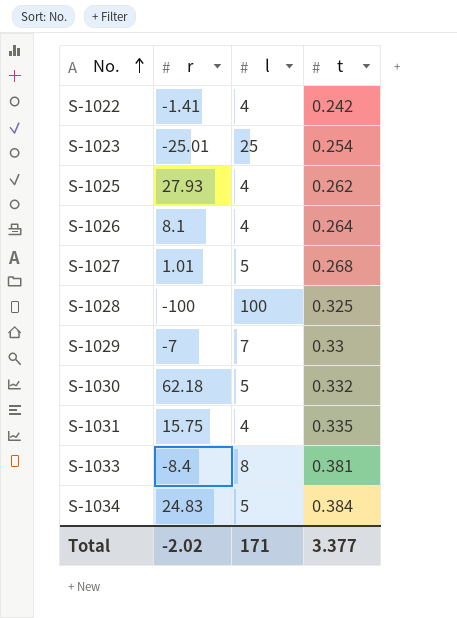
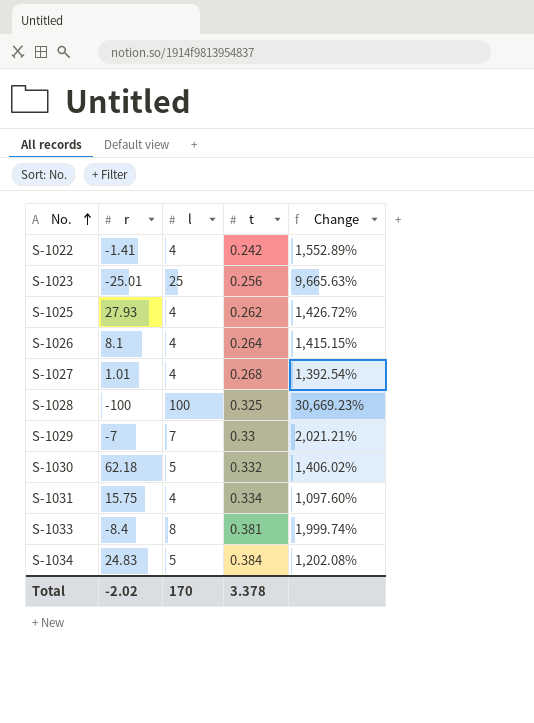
column Change | formula: none -> ([l] - [t]) / [t]
S-1023 | t: 0.254 -> 0.256
S-1027 | l: 5 -> 4
S-1031 | t: 0.335 -> 0.334
Total | l: 171 -> 170
Total | t: 3.377 -> 3.378

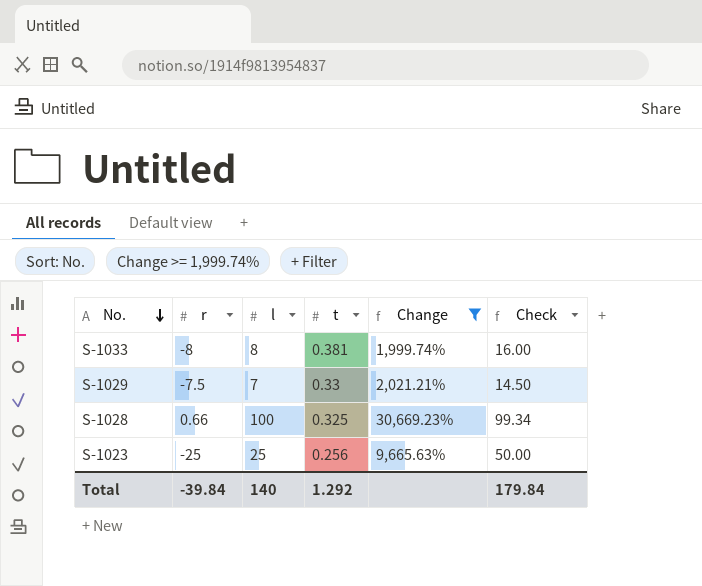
filter: none -> Change >= 1,999.74%
row order: No. ascending -> No. descending
column Check | formula: none -> [l] - [r]
S-1033 | r: -8.4 -> -8
S-1029 | r: -7 -> -7.5
S-1028 | r: -100 -> 0.66
S-1023 | r: -25.01 -> -25
Total | r: -2.02 -> -39.84
Total | l: 170 -> 140
Total | t: 3.378 -> 1.292

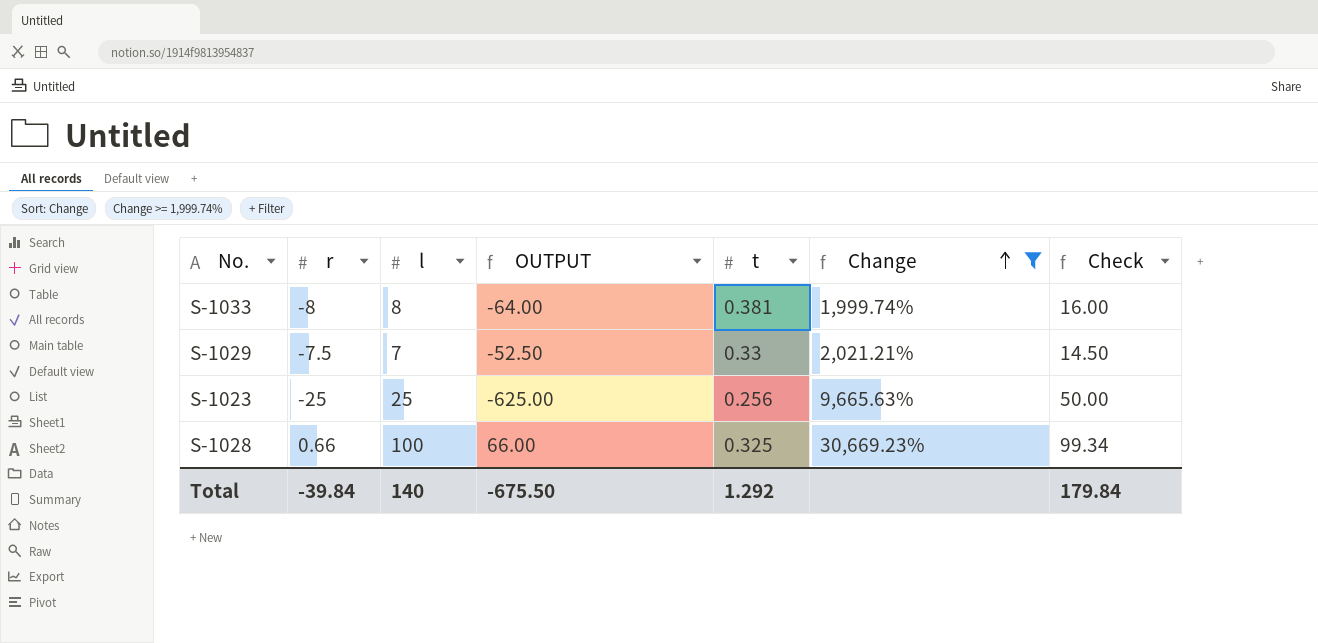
row order: No. descending -> Change ascending
column OUTPUT | formula: none -> [r] * [l]

